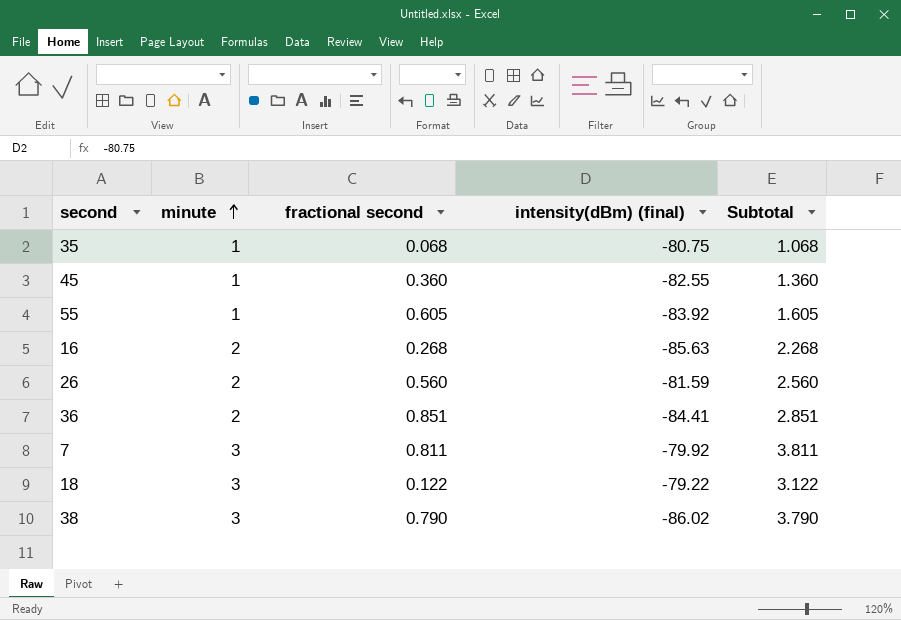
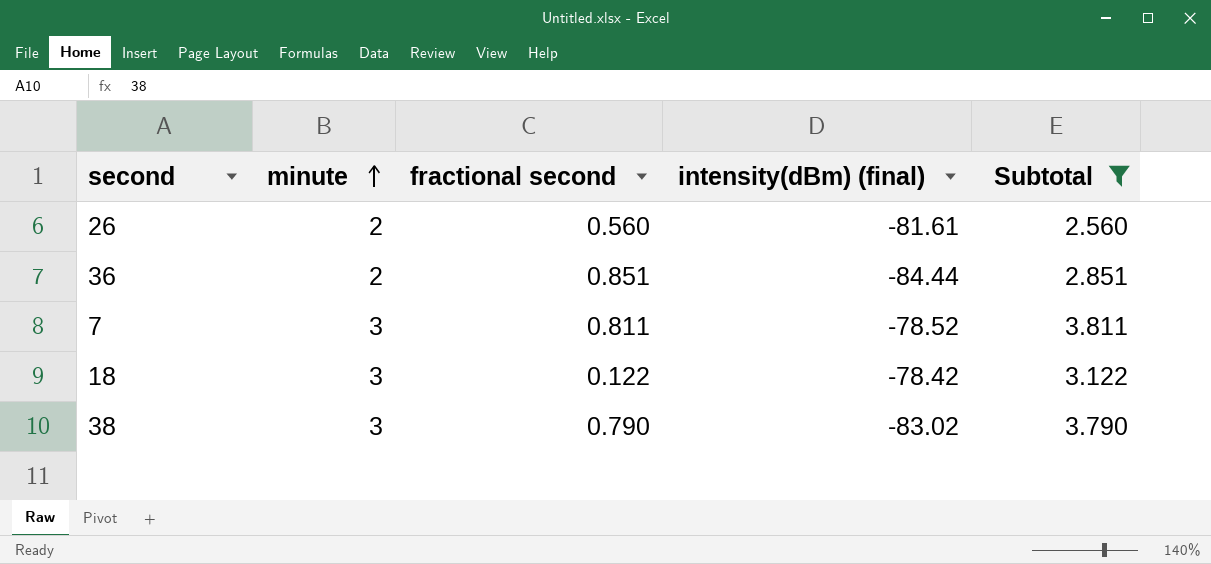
filter: none -> Subtotal >= 2.560
26 | intensity(dBm) (final): -81.59 -> -81.61
36 | intensity(dBm) (final): -84.41 -> -84.44
7 | intensity(dBm) (final): -79.92 -> -78.52
18 | intensity(dBm) (final): -79.22 -> -78.42
38 | intensity(dBm) (final): -86.02 -> -83.02

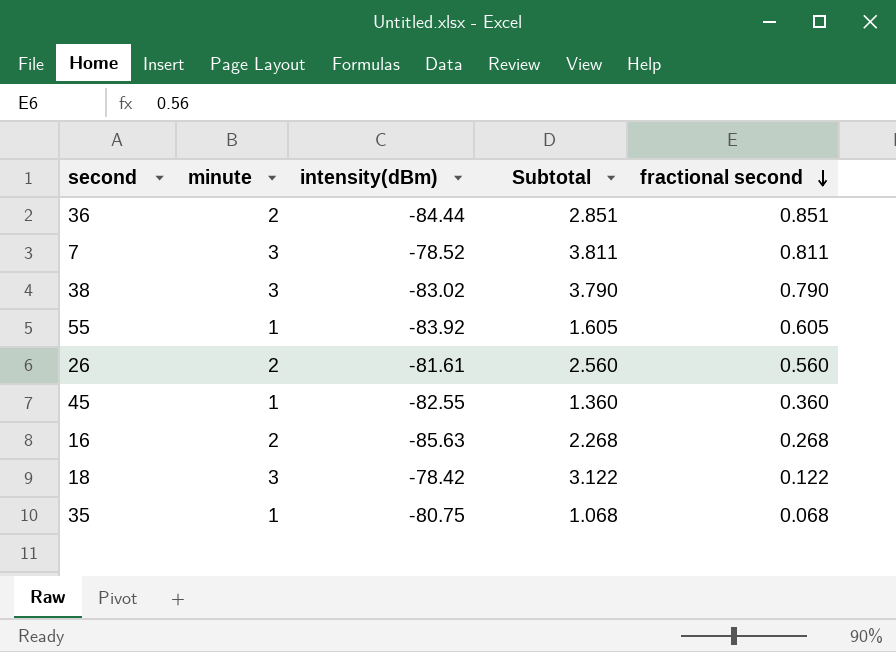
filter: Subtotal >= 2.560 -> none
row order: minute ascending -> fractional second descending
column name: intensity(dBm) (final) -> intensity(dBm)
column fractional second | position: 3 -> 5

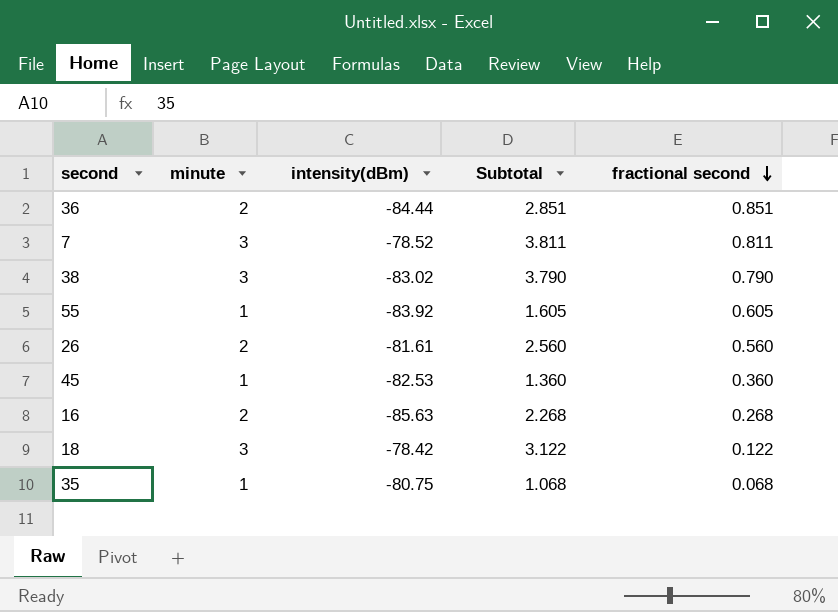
45 | intensity(dBm): -82.55 -> -82.53

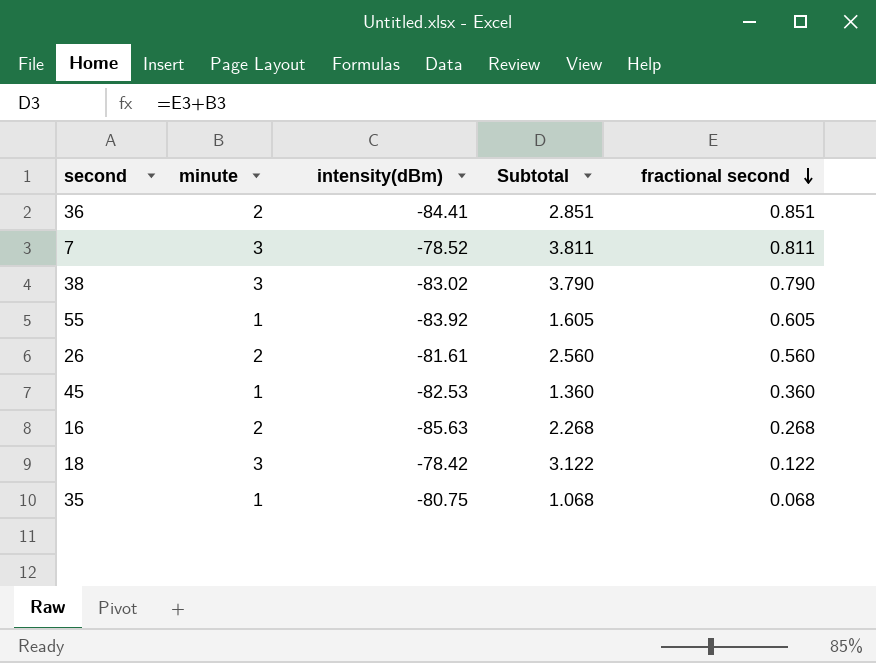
36 | intensity(dBm): -84.44 -> -84.41

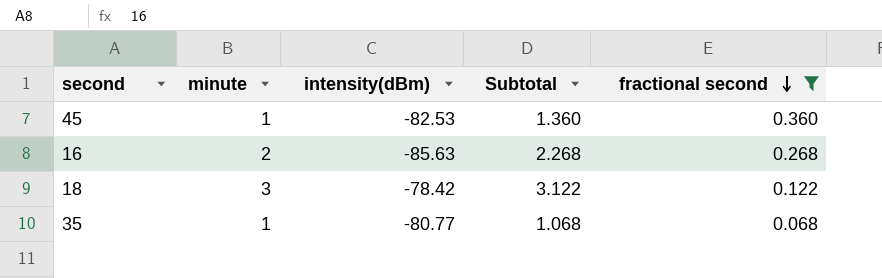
filter: none -> fractional second <= 0.360
35 | intensity(dBm): -80.75 -> -80.77

